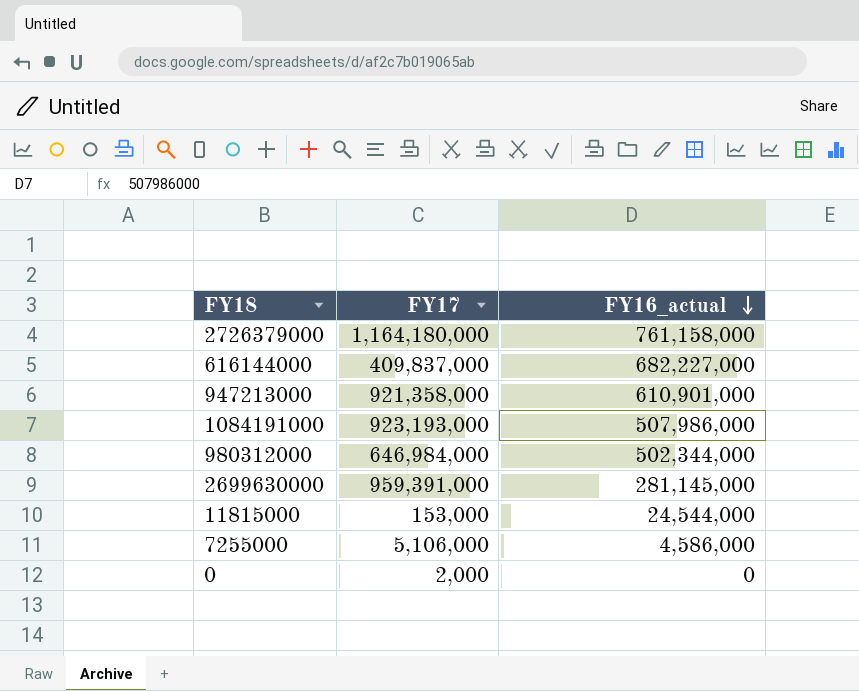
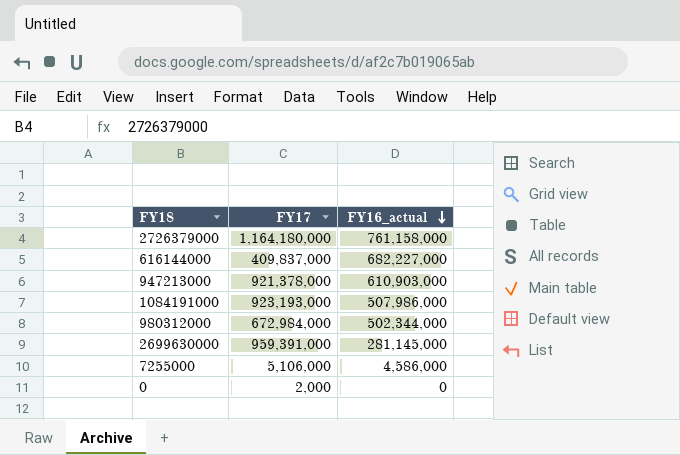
row 11815000: 153,000 | 24,544,000 -> none
947213000 | FY17: 921,358,000 -> 921,378,000
947213000 | FY16_actual: 610,901,000 -> 610,903,000
980312000 | FY17: 646,984,000 -> 672,984,000

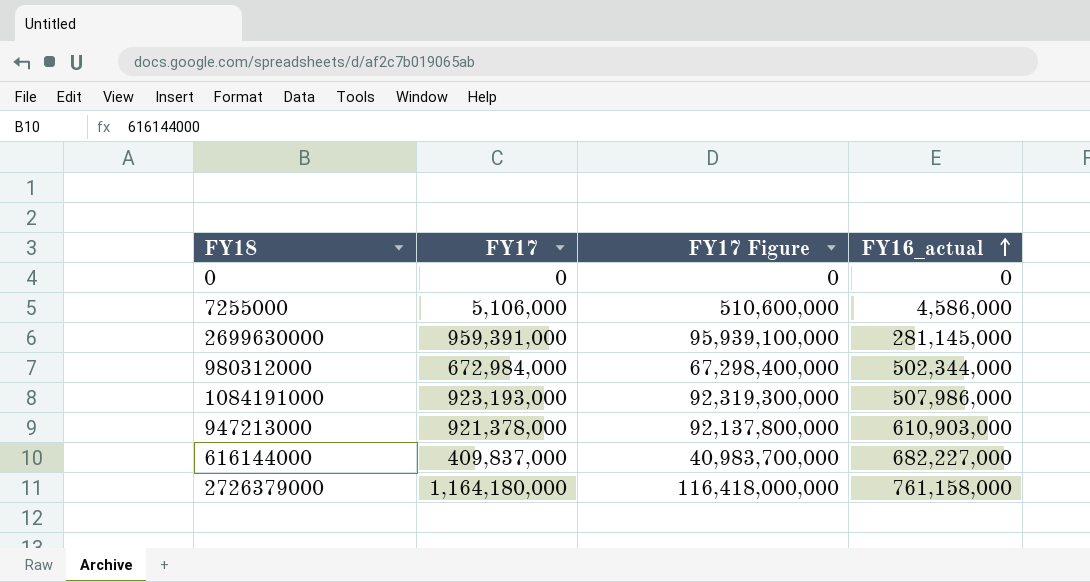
row order: FY16_actual descending -> FY16_actual ascending
column FY17 Figure | formula: none -> [FY17] * 100
0 | FY17: 2,000 -> 0

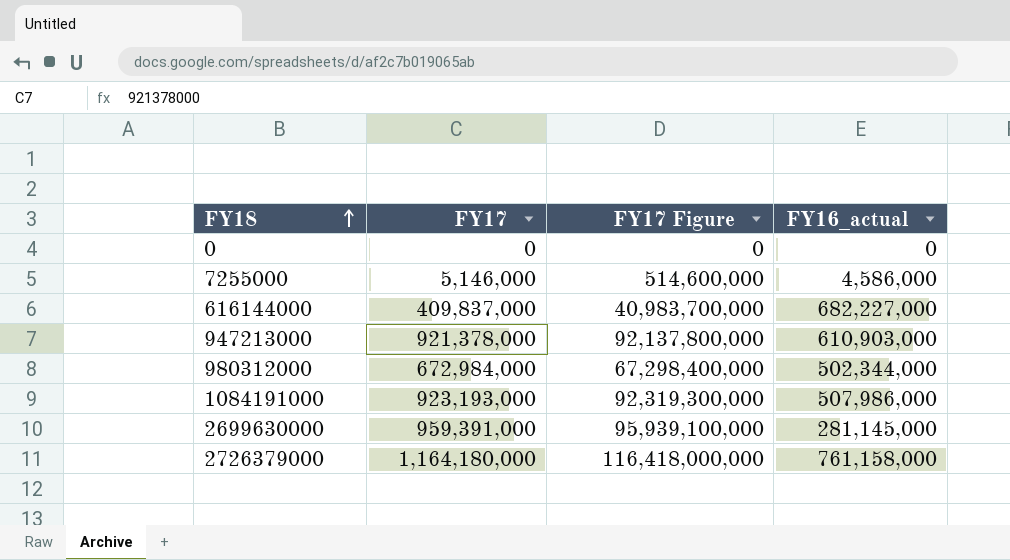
row order: FY16_actual ascending -> FY18 ascending
7255000 | FY17: 5,106,000 -> 5,146,000
7255000 | FY17 Figure: 510,600,000 -> 514,600,000

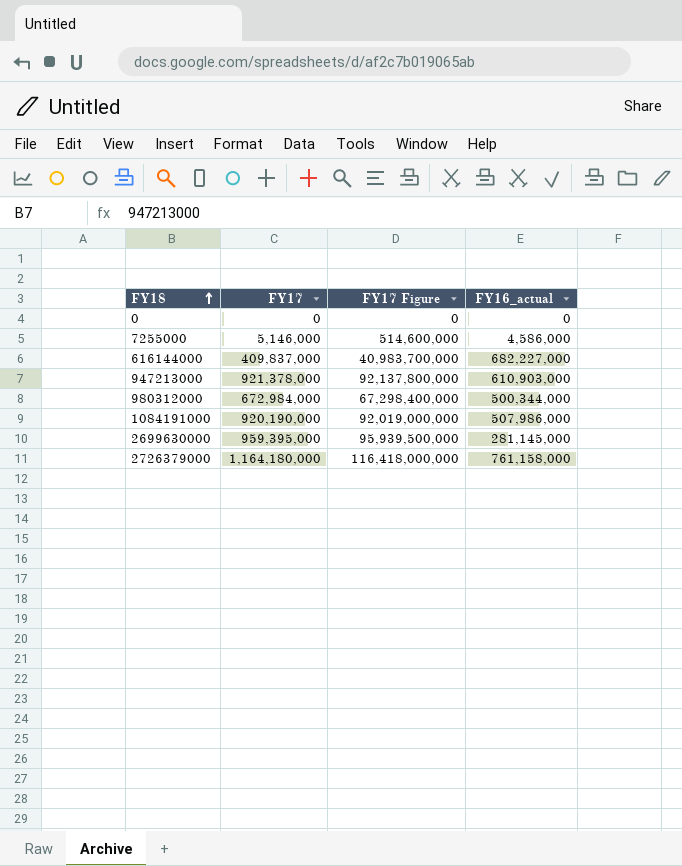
980312000 | FY16_actual: 502,344,000 -> 500,344,000
1084191000 | FY17: 923,193,000 -> 920,190,000
1084191000 | FY17 Figure: 92,319,300,000 -> 92,019,000,000
2699630000 | FY17: 959,391,000 -> 959,395,000
2699630000 | FY17 Figure: 95,939,100,000 -> 95,939,500,000

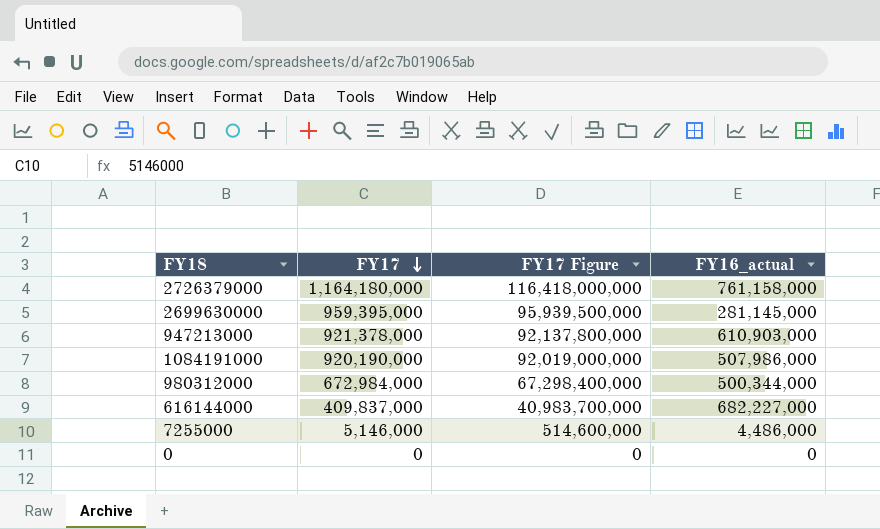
row order: FY18 ascending -> FY17 descending
7255000 | FY16_actual: 4,586,000 -> 4,486,000

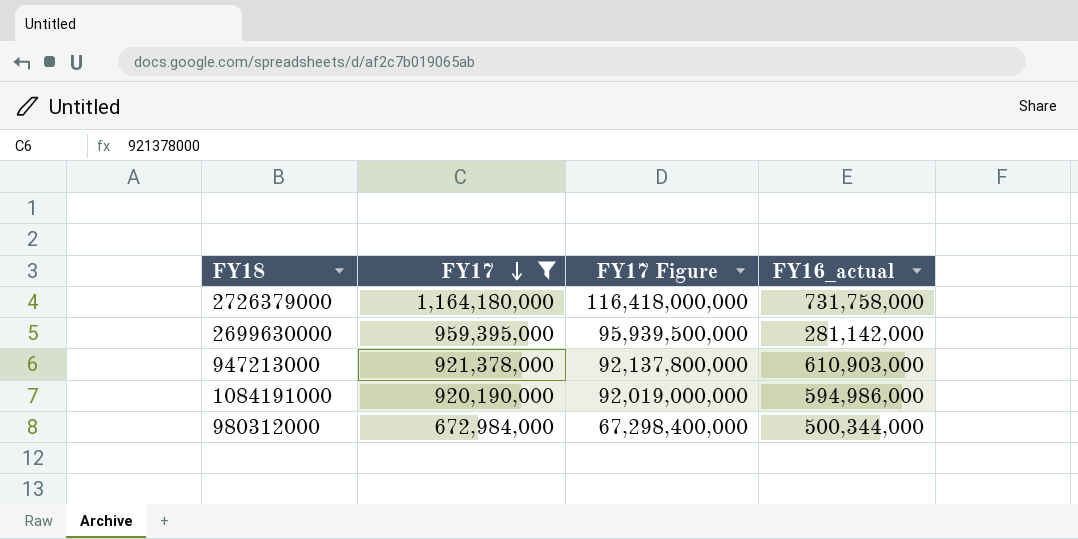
filter: none -> FY17 >= 672,984,000
2726379000 | FY16_actual: 761,158,000 -> 731,758,000
2699630000 | FY16_actual: 281,145,000 -> 281,142,000
1084191000 | FY16_actual: 507,986,000 -> 594,986,000

